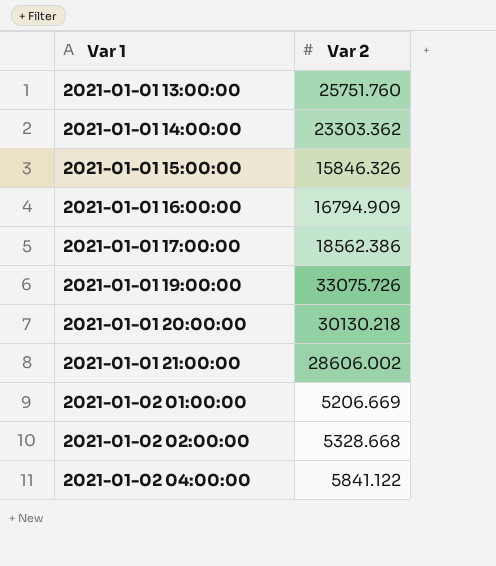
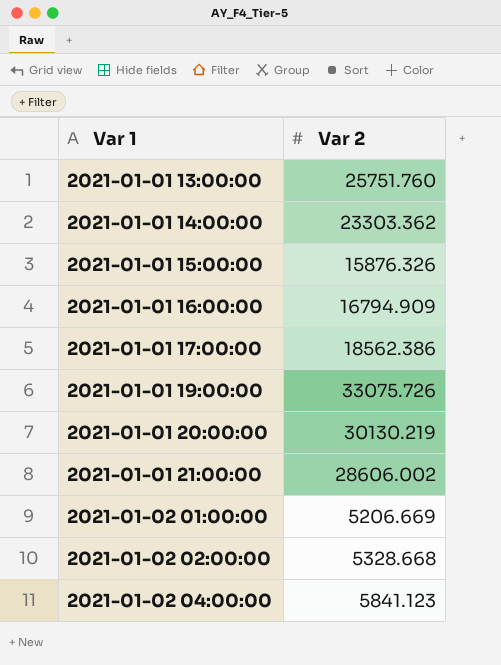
2021-01-01 15:00:00 | Var 2: 15846.326 -> 15876.326
2021-01-01 20:00:00 | Var 2: 30130.218 -> 30130.219
2021-01-02 04:00:00 | Var 2: 5841.122 -> 5841.123

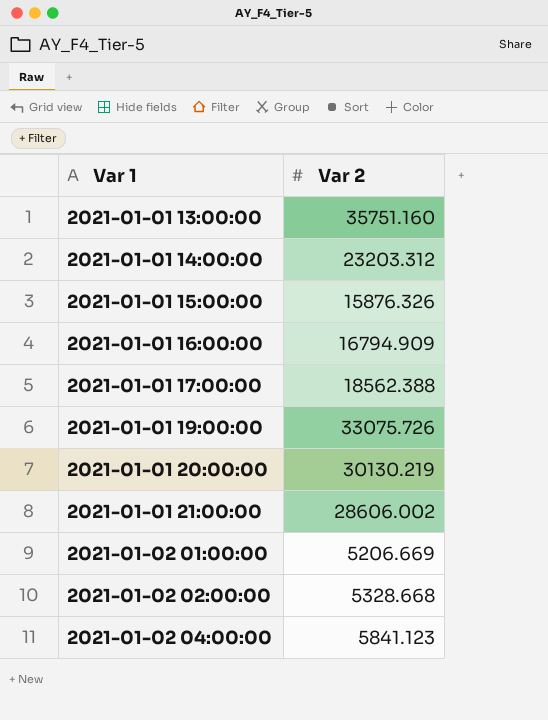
2021-01-01 13:00:00 | Var 2: 25751.760 -> 35751.160
2021-01-01 14:00:00 | Var 2: 23303.362 -> 23203.312
2021-01-01 17:00:00 | Var 2: 18562.386 -> 18562.388

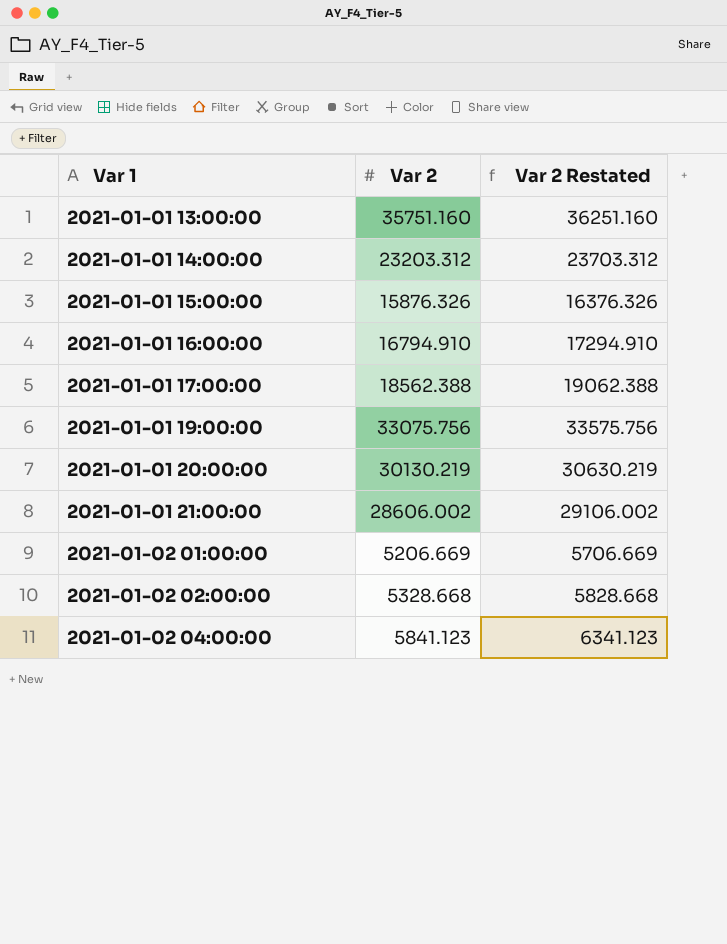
column Var 2 Restated | formula: none -> [Var 2] + 500
2021-01-01 16:00:00 | Var 2: 16794.909 -> 16794.910
2021-01-01 19:00:00 | Var 2: 33075.726 -> 33075.756

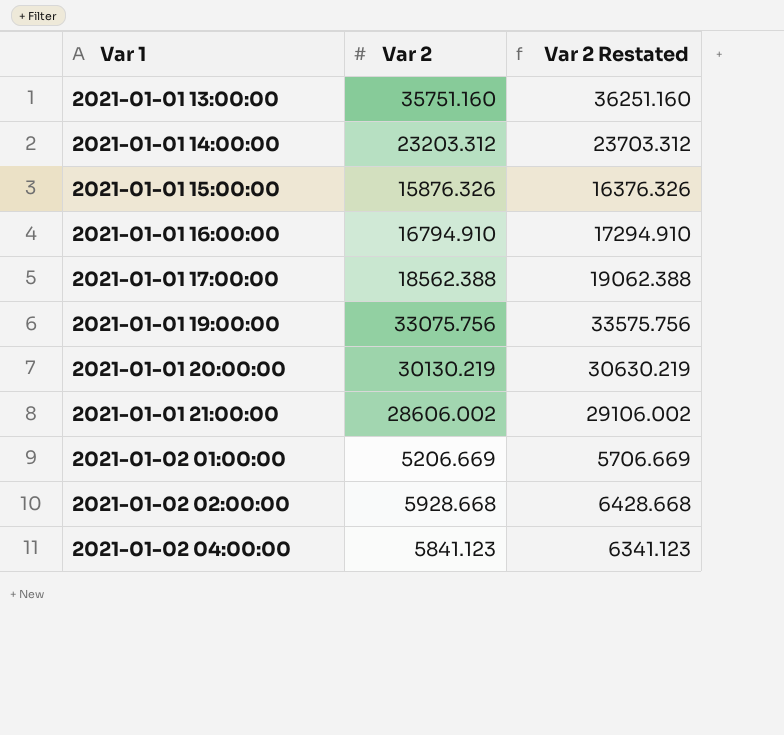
2021-01-02 02:00:00 | Var 2: 5328.668 -> 5928.668
2021-01-02 02:00:00 | Var 2 Restated: 5828.668 -> 6428.668

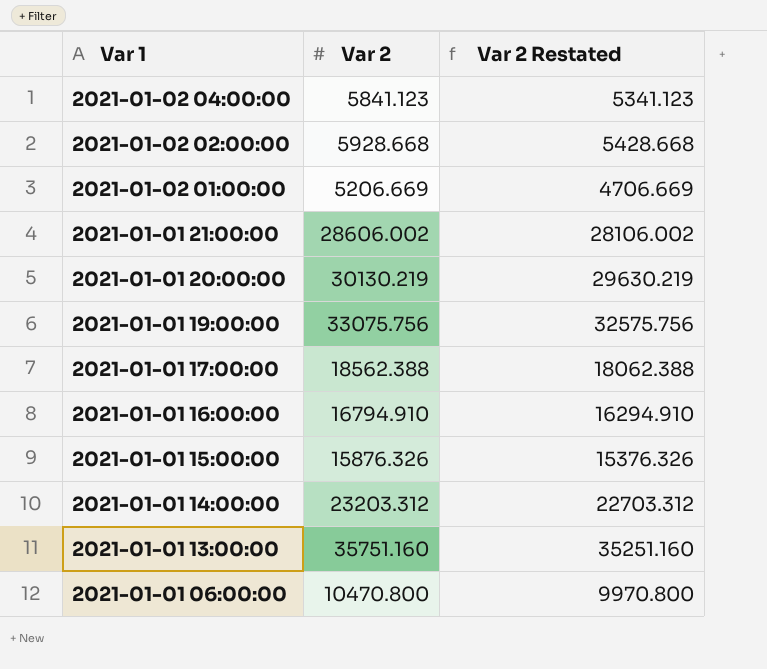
row order: Var 1 ascending -> Var 1 descending
column Var 2 Restated | formula: [Var 2] + 500 -> [Var 2] - 500
row 2021-01-01 06:00:00: none -> 10470.800 | 9970.800

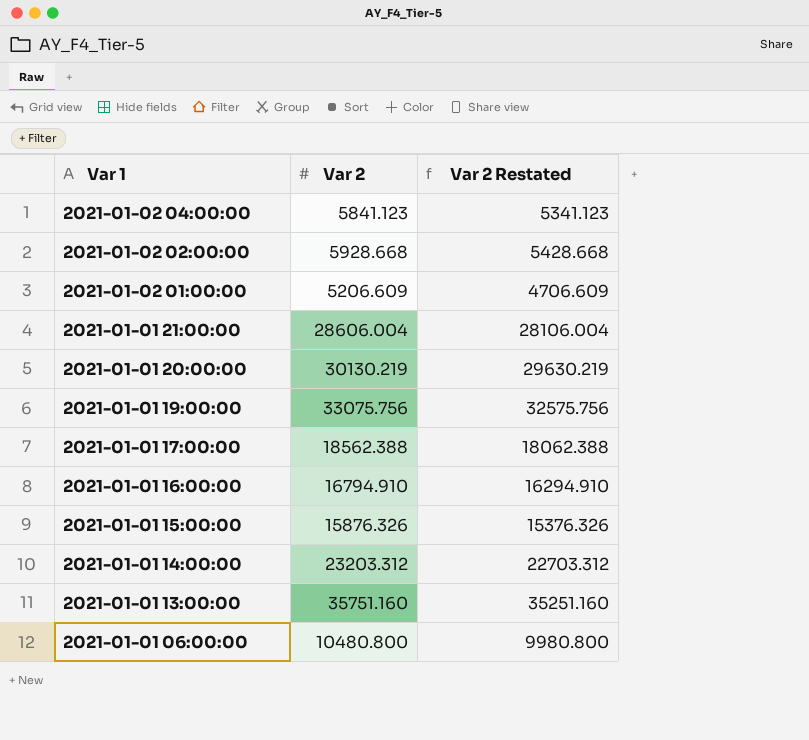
2021-01-02 01:00:00 | Var 2: 5206.669 -> 5206.609
2021-01-02 01:00:00 | Var 2 Restated: 4706.669 -> 4706.609
2021-01-01 21:00:00 | Var 2: 28606.002 -> 28606.004
2021-01-01 21:00:00 | Var 2 Restated: 28106.002 -> 28106.004
2021-01-01 06:00:00 | Var 2: 10470.800 -> 10480.800
2021-01-01 06:00:00 | Var 2 Restated: 9970.800 -> 9980.800

